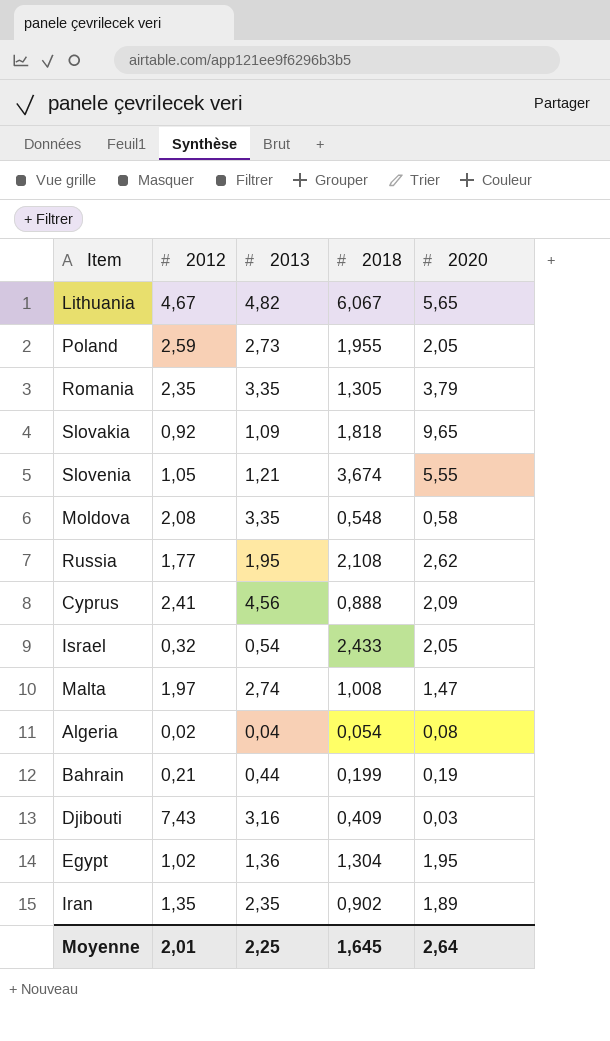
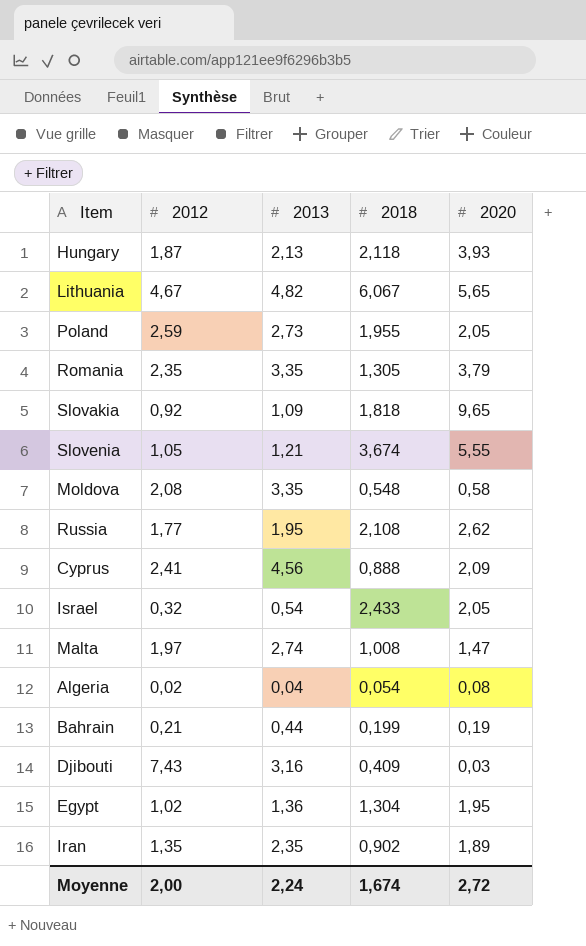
row Hungary: none -> 1,87 | 2,13 | 2,118 | 3,93
Moyenne | 2012: 2,01 -> 2,00
Moyenne | 2013: 2,25 -> 2,24
Moyenne | 2018: 1,645 -> 1,674
Moyenne | 2020: 2,64 -> 2,72

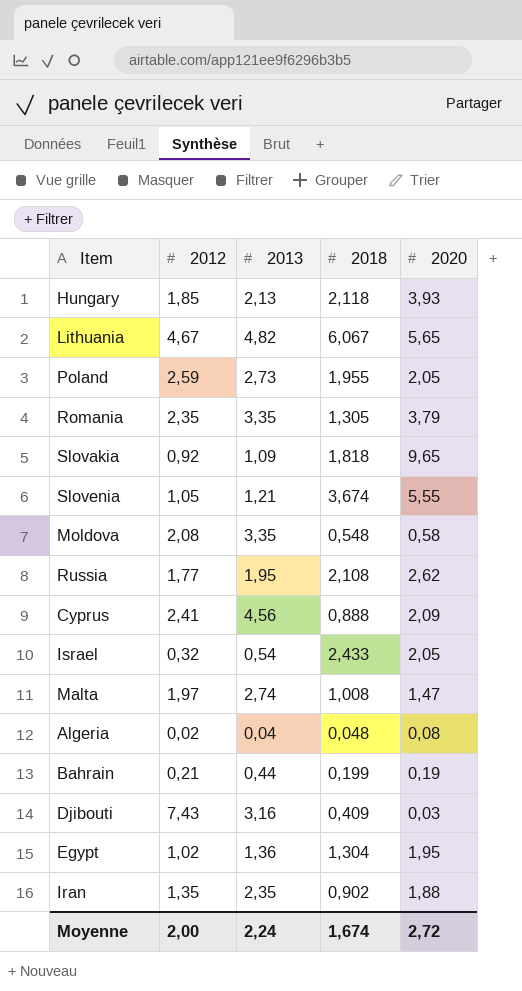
Hungary | 2012: 1,87 -> 1,85
Algeria | 2018: 0,054 -> 0,048
Iran | 2020: 1,89 -> 1,88

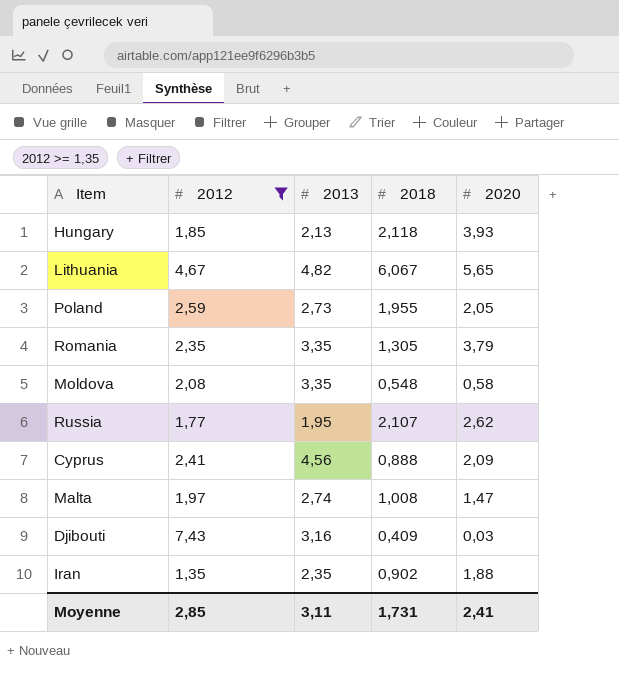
filter: none -> 2012 >= 1,35
Russia | 2018: 2,108 -> 2,107
Moyenne | 2012: 2,00 -> 2,85
Moyenne | 2013: 2,24 -> 3,11
Moyenne | 2018: 1,674 -> 1,731
Moyenne | 2020: 2,72 -> 2,41

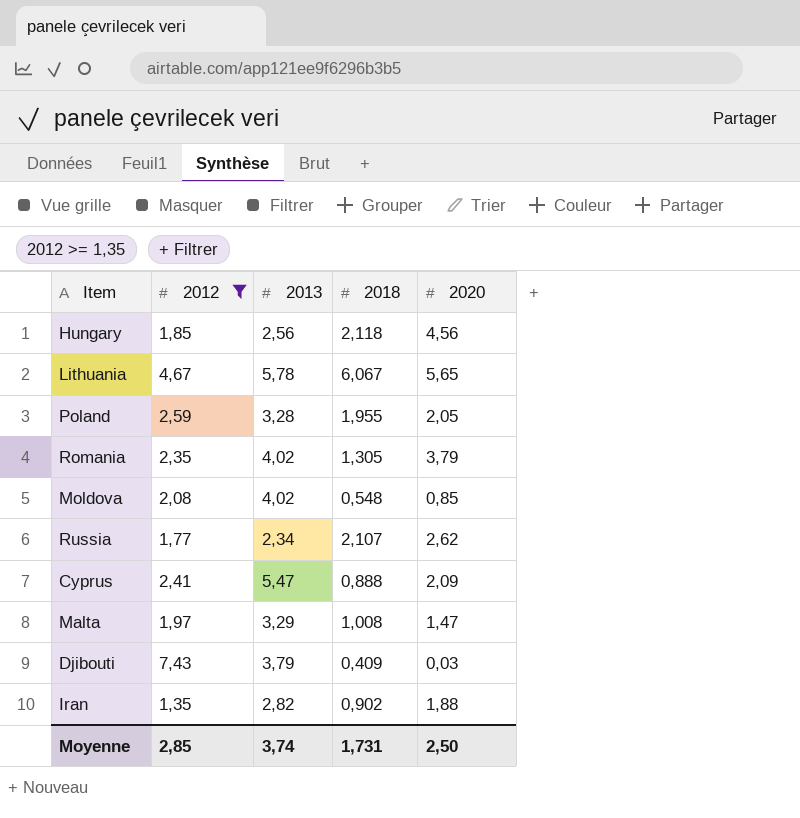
Hungary | 2013: 2,13 -> 2,56
Hungary | 2020: 3,93 -> 4,56
Lithuania | 2013: 4,82 -> 5,78
Poland | 2013: 2,73 -> 3,28
Romania | 2013: 3,35 -> 4,02
Moldova | 2013: 3,35 -> 4,02
Moldova | 2020: 0,58 -> 0,85
Russia | 2013: 1,95 -> 2,34
Cyprus | 2013: 4,56 -> 5,47
Malta | 2013: 2,74 -> 3,29
Djibouti | 2013: 3,16 -> 3,79
Iran | 2013: 2,35 -> 2,82
Moyenne | 2013: 3,11 -> 3,74
Moyenne | 2020: 2,41 -> 2,50

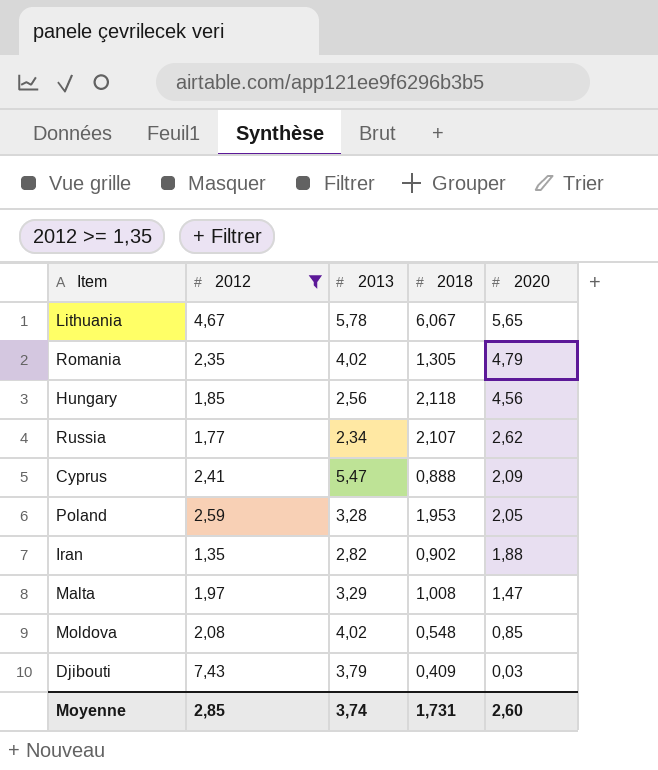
row order: none -> 2020 descending
Romania | 2020: 3,79 -> 4,79
Poland | 2018: 1,955 -> 1,953
Moyenne | 2020: 2,50 -> 2,60

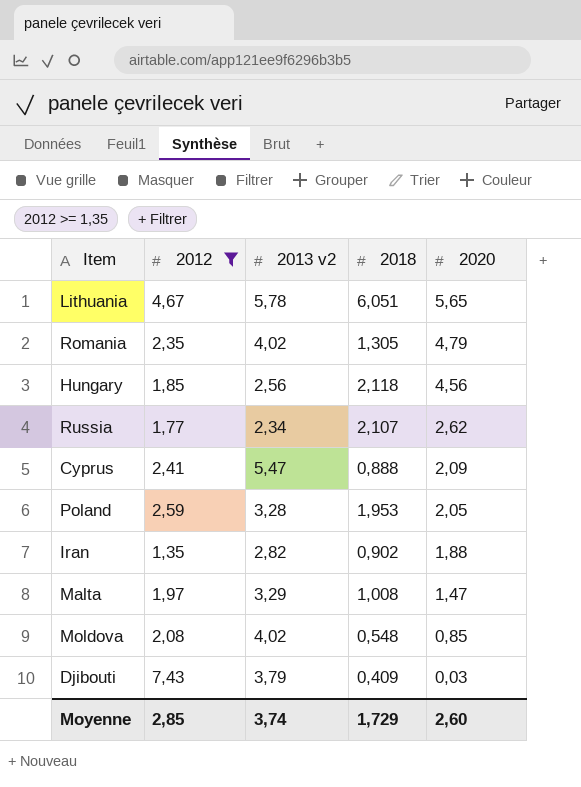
column name: 2013 -> 2013 v2
Lithuania | 2018: 6,067 -> 6,051
Moyenne | 2018: 1,731 -> 1,729

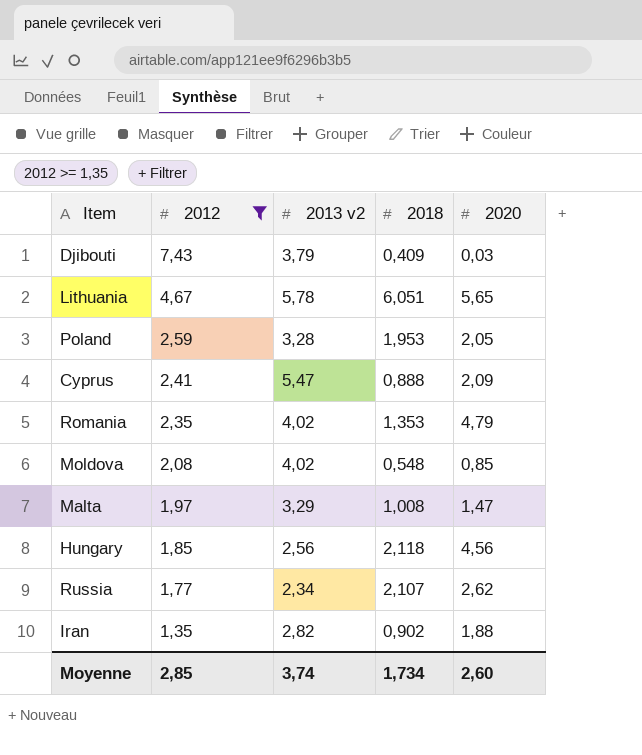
row order: 2020 descending -> 2012 descending
Romania | 2018: 1,305 -> 1,353
Moyenne | 2018: 1,729 -> 1,734

